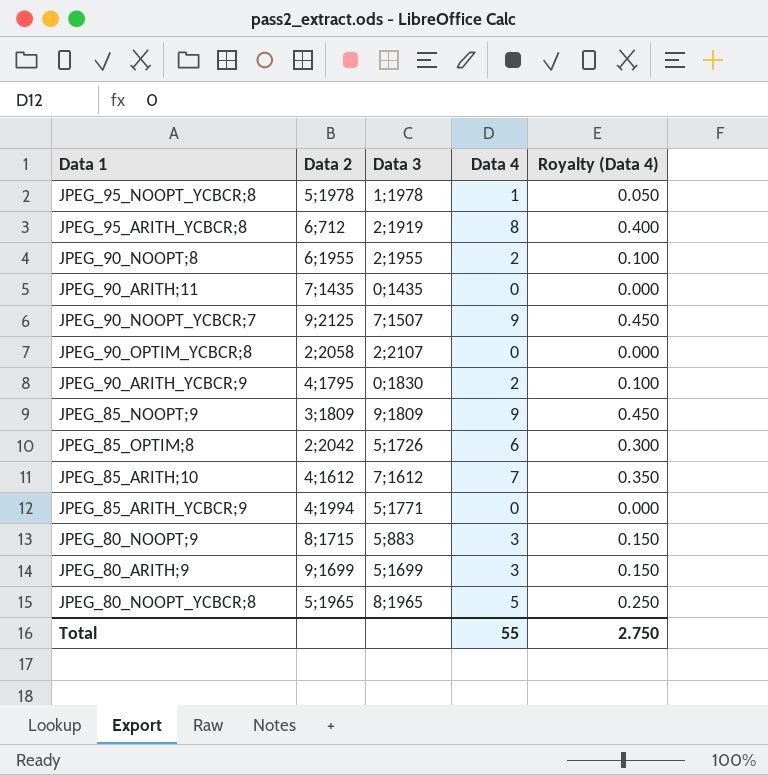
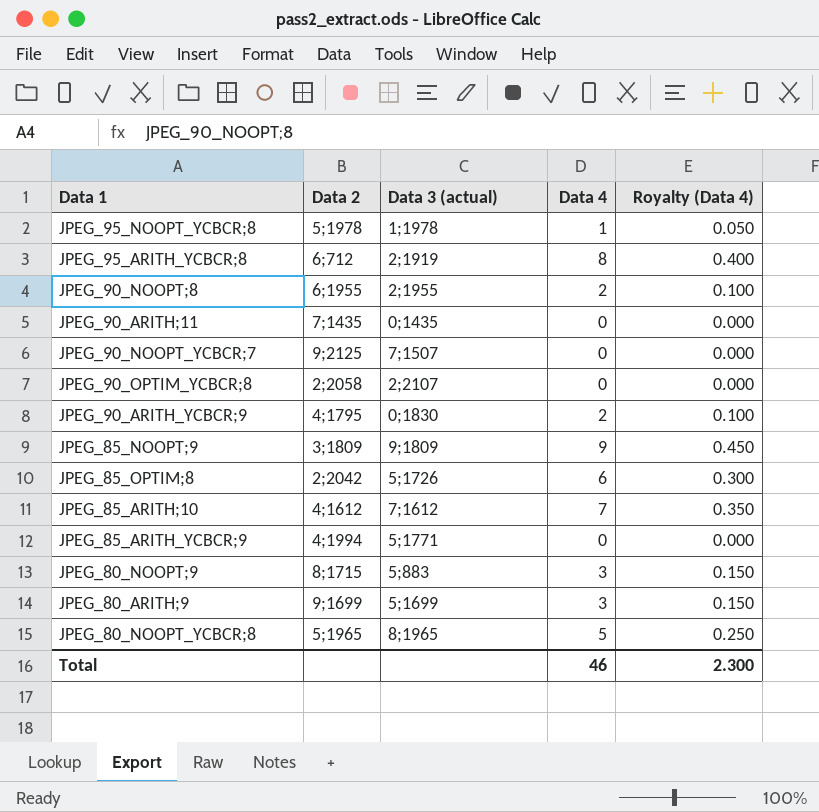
column name: Data 3 -> Data 3 (actual)
JPEG_90_NOOPT_YCBCR;7 | Data 4: 9 -> 0
JPEG_90_NOOPT_YCBCR;7 | Royalty (Data 4): 0.450 -> 0.000
Total | Data 4: 55 -> 46
Total | Royalty (Data 4): 2.750 -> 2.300

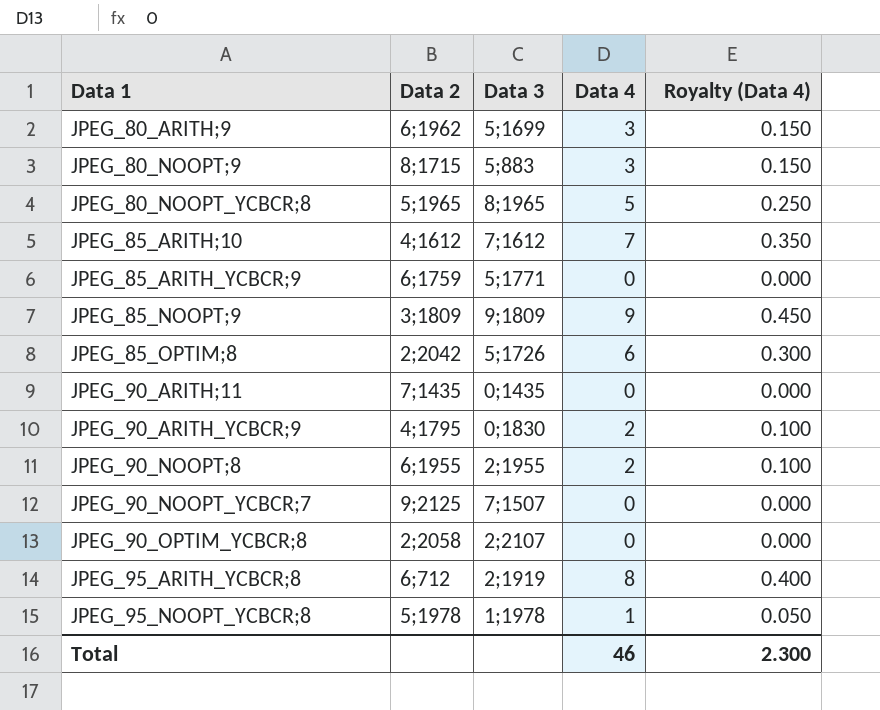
row order: none -> Data 1 ascending
column name: Data 3 (actual) -> Data 3
JPEG_80_ARITH;9 | Data 2: 9;1699 -> 6;1962
JPEG_85_ARITH_YCBCR;9 | Data 2: 4;1994 -> 6;1759

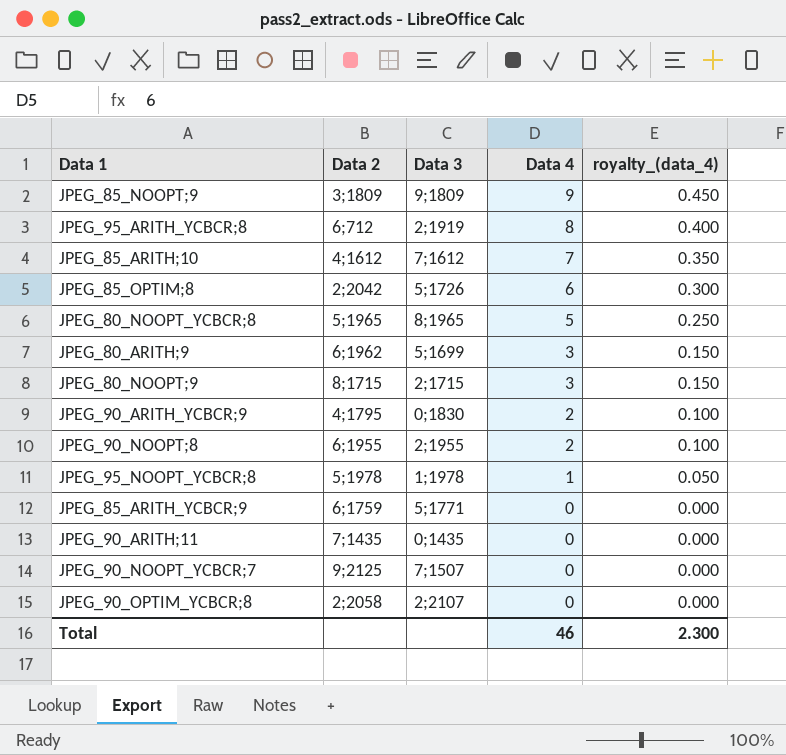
row order: Data 1 ascending -> Data 4 descending
column name: Royalty (Data 4) -> royalty_(data_4)
JPEG_80_NOOPT;9 | Data 3: 5;883 -> 2;1715

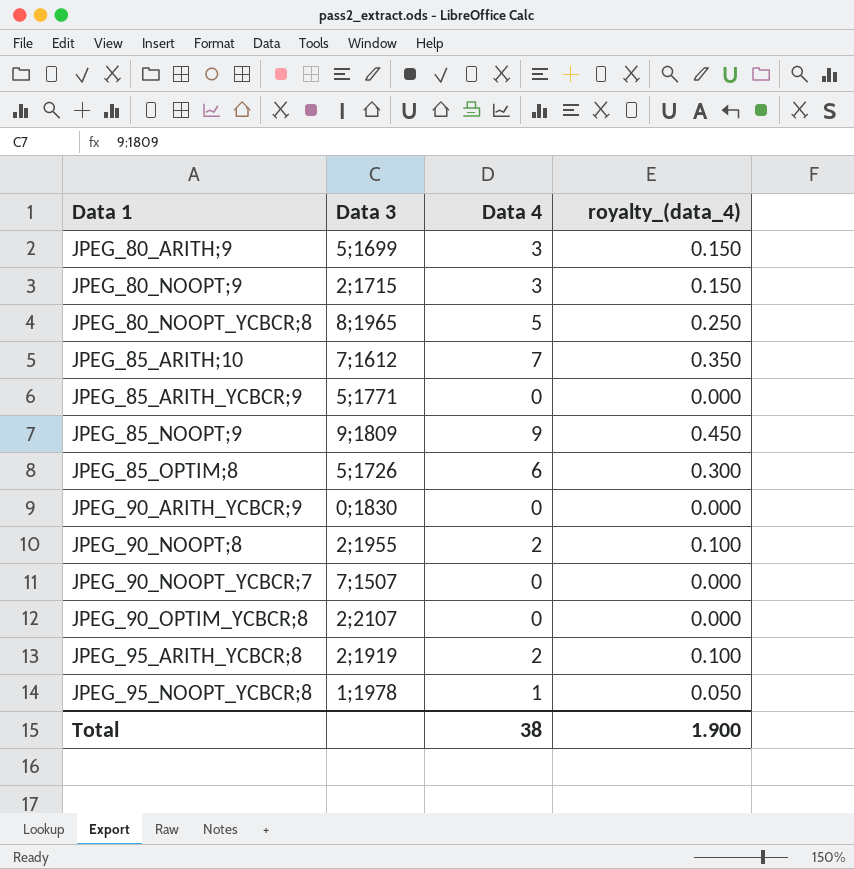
row order: Data 4 descending -> Data 1 ascending
column Data 2 | position: 2 -> none
row JPEG_90_ARITH;11: 7;1435 | 0;1435 | 0 | 0.000 -> none
JPEG_90_ARITH_YCBCR;9 | Data 4: 2 -> 0
JPEG_90_ARITH_YCBCR;9 | royalty_(data_4): 0.100 -> 0.000
JPEG_95_ARITH_YCBCR;8 | Data 4: 8 -> 2
JPEG_95_ARITH_YCBCR;8 | royalty_(data_4): 0.400 -> 0.100
Total | Data 4: 46 -> 38
Total | royalty_(data_4): 2.300 -> 1.900

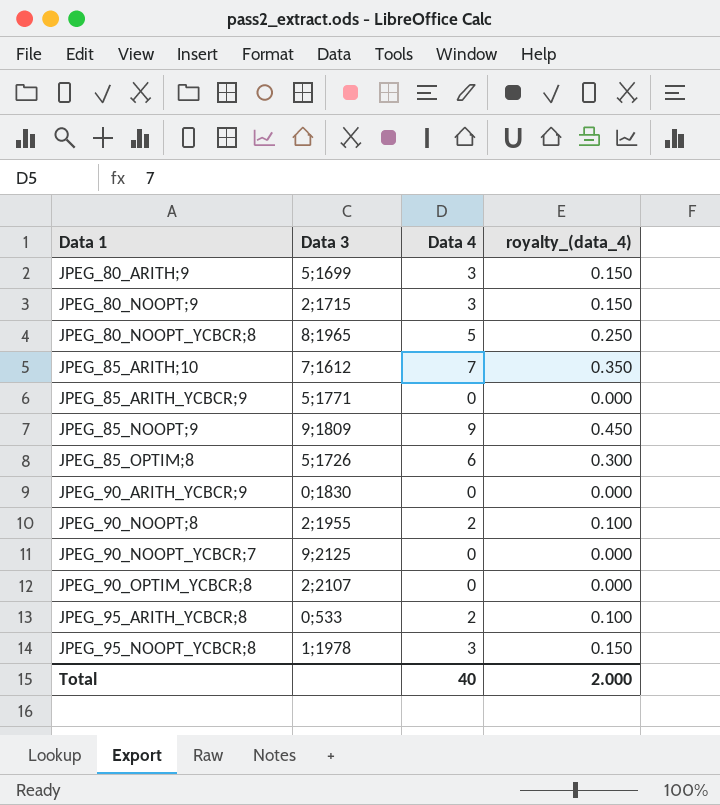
JPEG_90_NOOPT_YCBCR;7 | Data 3: 7;1507 -> 9;2125
JPEG_95_ARITH_YCBCR;8 | Data 3: 2;1919 -> 0;533
JPEG_95_NOOPT_YCBCR;8 | Data 4: 1 -> 3
JPEG_95_NOOPT_YCBCR;8 | royalty_(data_4): 0.050 -> 0.150
Total | Data 4: 38 -> 40
Total | royalty_(data_4): 1.900 -> 2.000

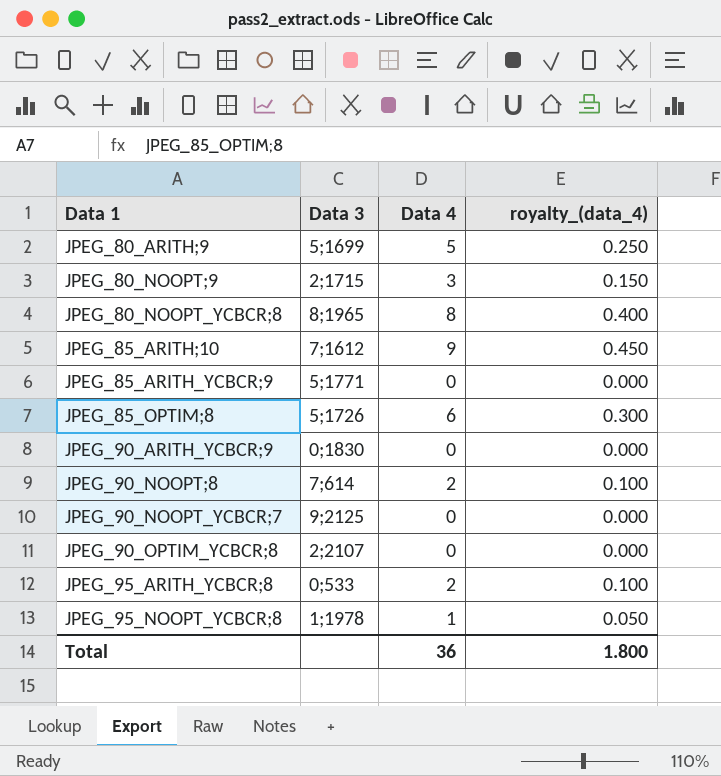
row JPEG_85_NOOPT;9: 9;1809 | 9 | 0.450 -> none
JPEG_80_ARITH;9 | Data 4: 3 -> 5
JPEG_80_ARITH;9 | royalty_(data_4): 0.150 -> 0.250
JPEG_80_NOOPT_YCBCR;8 | Data 4: 5 -> 8
JPEG_80_NOOPT_YCBCR;8 | royalty_(data_4): 0.250 -> 0.400
JPEG_85_ARITH;10 | Data 4: 7 -> 9
JPEG_85_ARITH;10 | royalty_(data_4): 0.350 -> 0.450
JPEG_90_NOOPT;8 | Data 3: 2;1955 -> 7;614
JPEG_95_NOOPT_YCBCR;8 | Data 4: 3 -> 1
JPEG_95_NOOPT_YCBCR;8 | royalty_(data_4): 0.150 -> 0.050
Total | Data 4: 40 -> 36
Total | royalty_(data_4): 2.000 -> 1.800

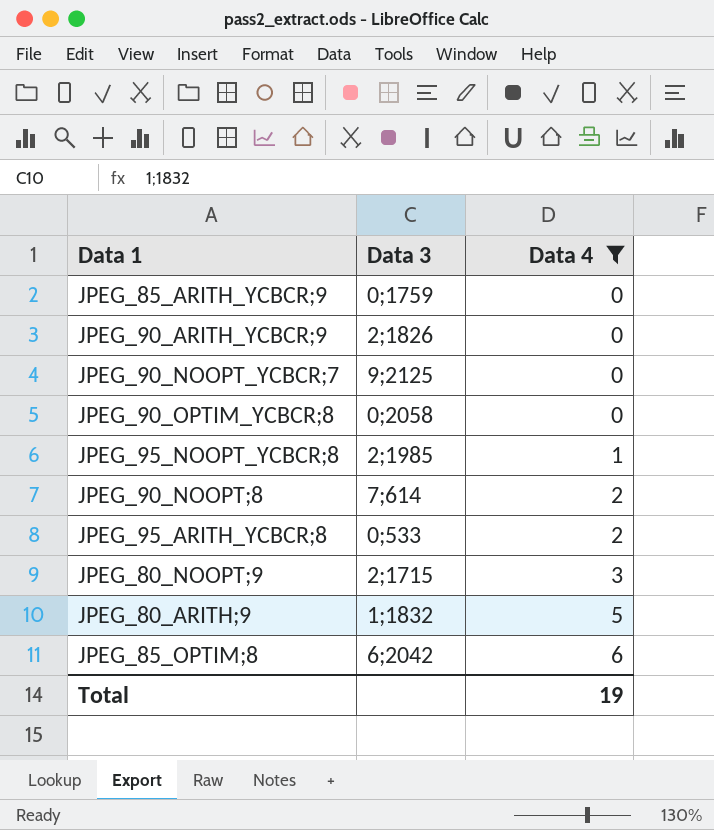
filter: none -> Data 4 <= 6
row order: Data 1 ascending -> Data 4 ascending
column royalty_(data_4) | formula: [Data 4] * 0.05 -> none
JPEG_85_ARITH_YCBCR;9 | Data 3: 5;1771 -> 0;1759
JPEG_90_ARITH_YCBCR;9 | Data 3: 0;1830 -> 2;1826
JPEG_90_OPTIM_YCBCR;8 | Data 3: 2;2107 -> 0;2058
JPEG_95_NOOPT_YCBCR;8 | Data 3: 1;1978 -> 2;1985
JPEG_80_ARITH;9 | Data 3: 5;1699 -> 1;1832
JPEG_85_OPTIM;8 | Data 3: 5;1726 -> 6;2042
Total | Data 4: 36 -> 19

